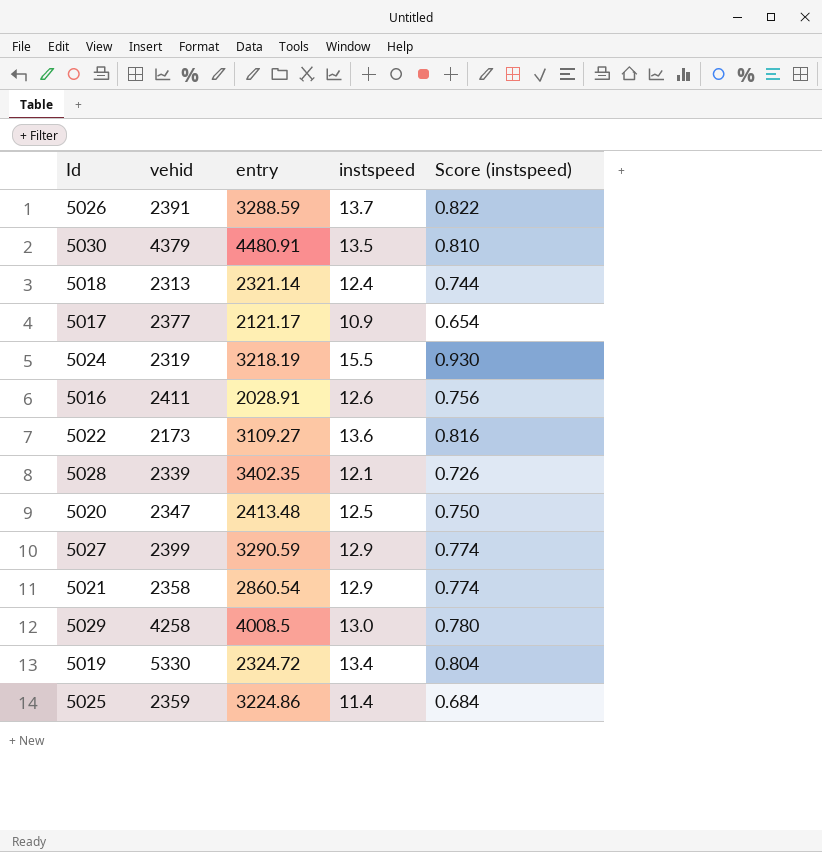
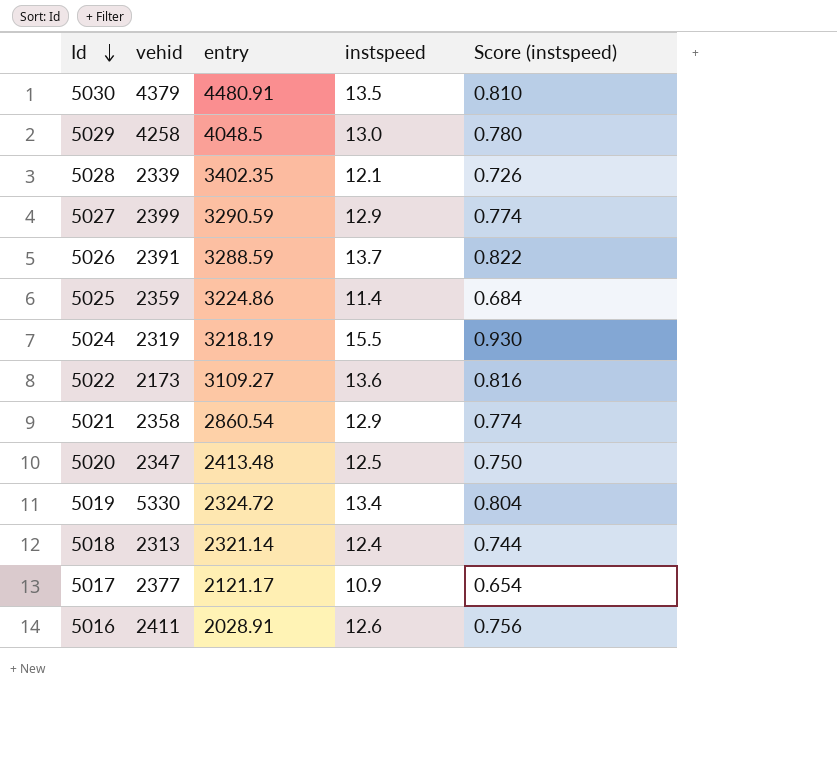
row order: none -> Id descending
5029 | entry: 4008.5 -> 4048.5

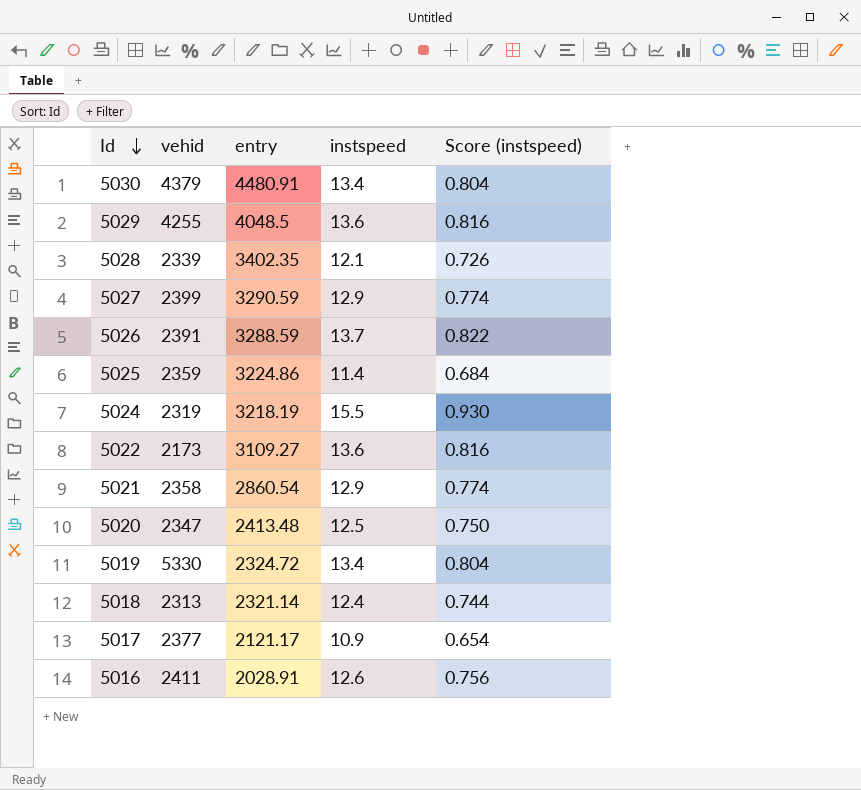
5030 | instspeed: 13.5 -> 13.4
5030 | Score (instspeed): 0.810 -> 0.804
5029 | vehid: 4258 -> 4255
5029 | instspeed: 13.0 -> 13.6
5029 | Score (instspeed): 0.780 -> 0.816

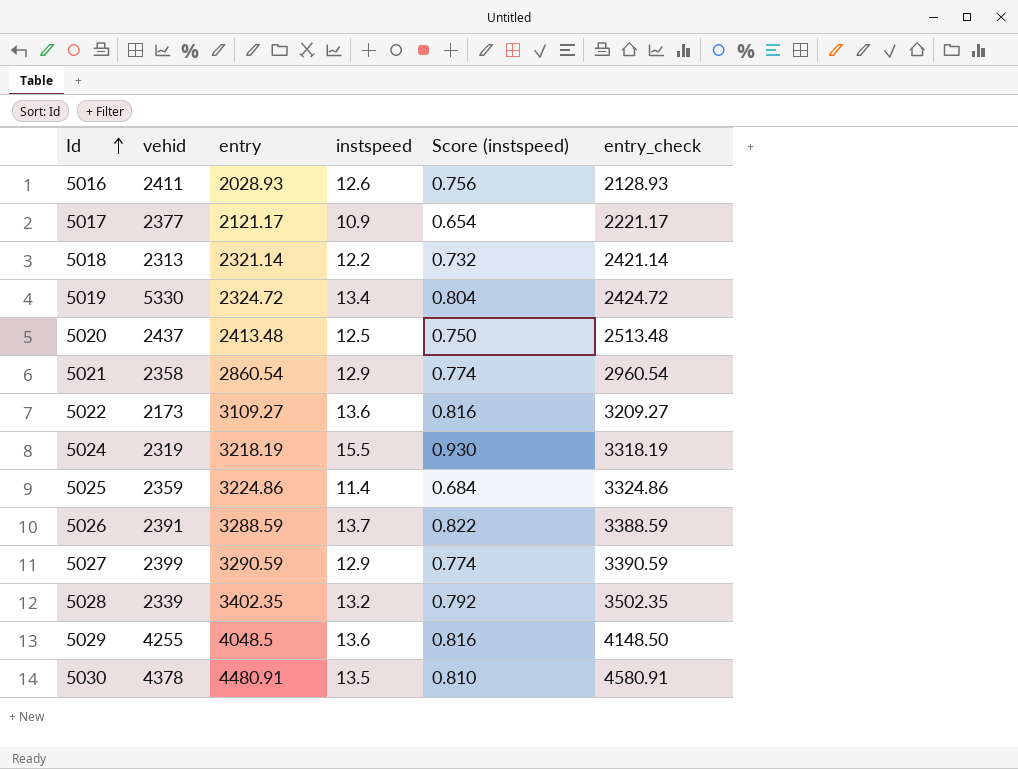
row order: Id descending -> Id ascending
column entry_check | formula: none -> [entry] + 100
5016 | entry: 2028.91 -> 2028.93
5018 | instspeed: 12.4 -> 12.2
5018 | Score (instspeed): 0.744 -> 0.732
5020 | vehid: 2347 -> 2437
5028 | instspeed: 12.1 -> 13.2
5028 | Score (instspeed): 0.726 -> 0.792
5030 | vehid: 4379 -> 4378
5030 | instspeed: 13.4 -> 13.5
5030 | Score (instspeed): 0.804 -> 0.810

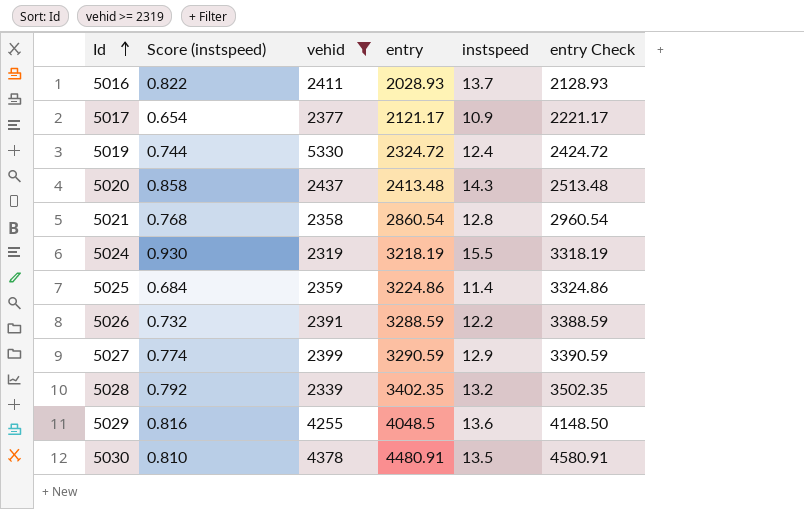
filter: none -> vehid >= 2319
column Score (instspeed) | position: 5 -> 2
column name: entry_check -> entry Check
5016 | Score (instspeed): 0.756 -> 0.822
5016 | instspeed: 12.6 -> 13.7
5019 | Score (instspeed): 0.804 -> 0.744
5019 | instspeed: 13.4 -> 12.4
5020 | Score (instspeed): 0.750 -> 0.858
5020 | instspeed: 12.5 -> 14.3
5021 | Score (instspeed): 0.774 -> 0.768
5021 | instspeed: 12.9 -> 12.8
5026 | Score (instspeed): 0.822 -> 0.732
5026 | instspeed: 13.7 -> 12.2

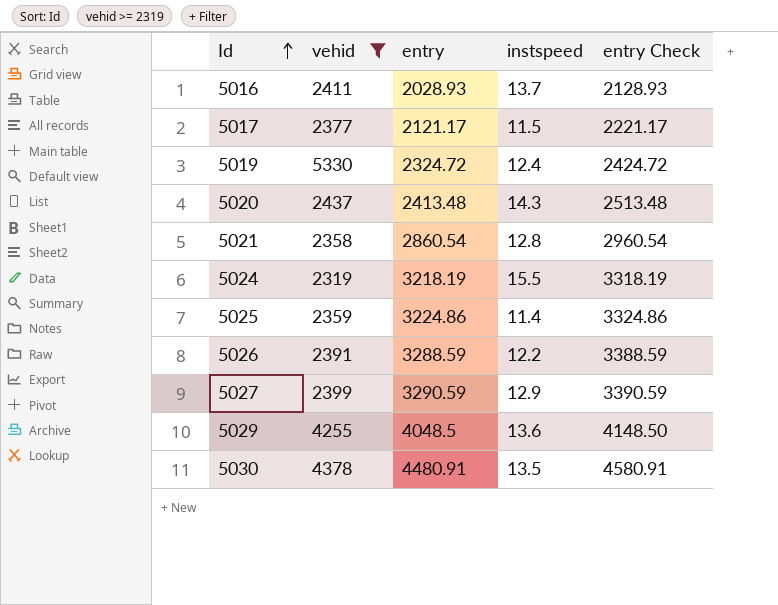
column Score (instspeed) | formula: [instspeed] * 0.06 -> none
row 5028: 0.792 | 2339 | 3402.35 | 13.2 | 3502.35 -> none
5017 | instspeed: 10.9 -> 11.5

